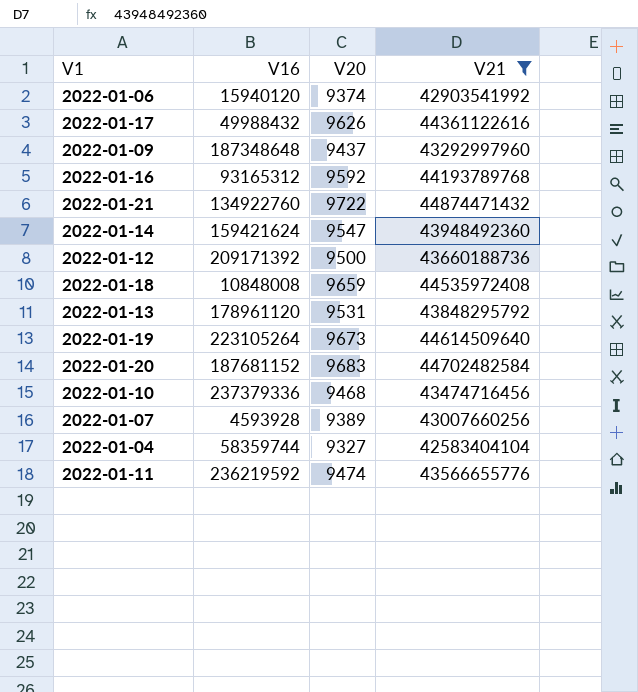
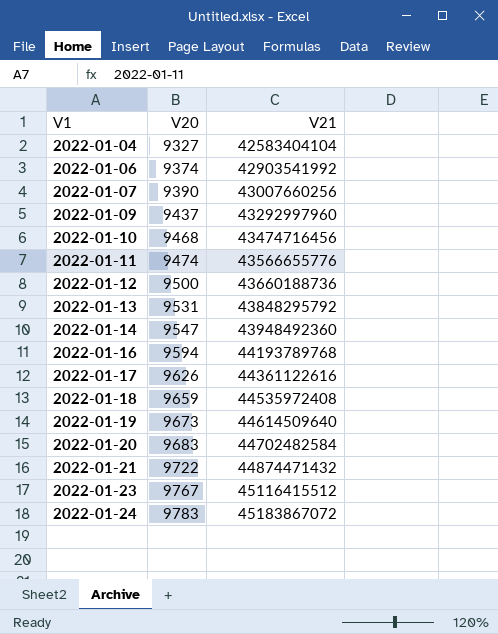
filter: V21 <= 44874471432 -> none
row order: none -> V1 ascending
column V16 | position: 2 -> none
2022-01-07 | V20: 9389 -> 9390
2022-01-16 | V20: 9592 -> 9594

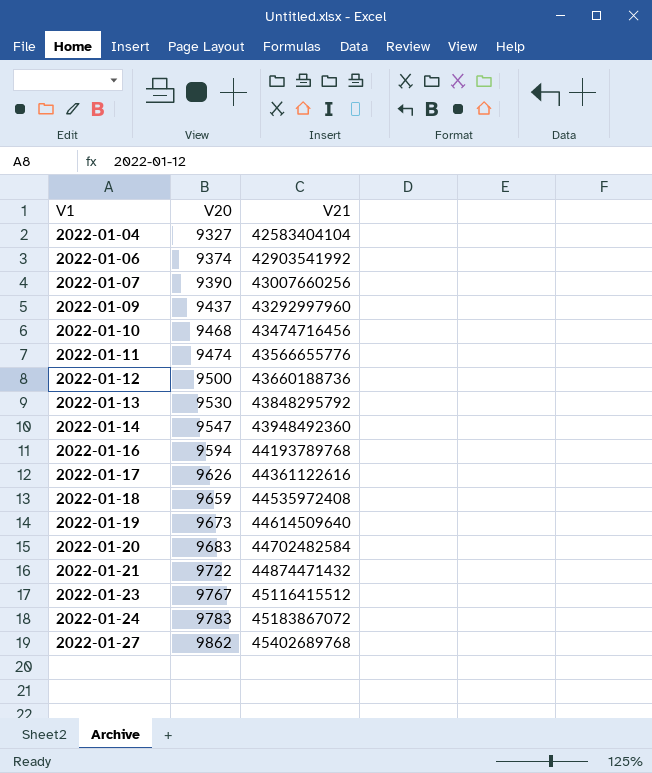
2022-01-13 | V20: 9531 -> 9530
row 2022-01-27: none -> 9862 | 45402689768

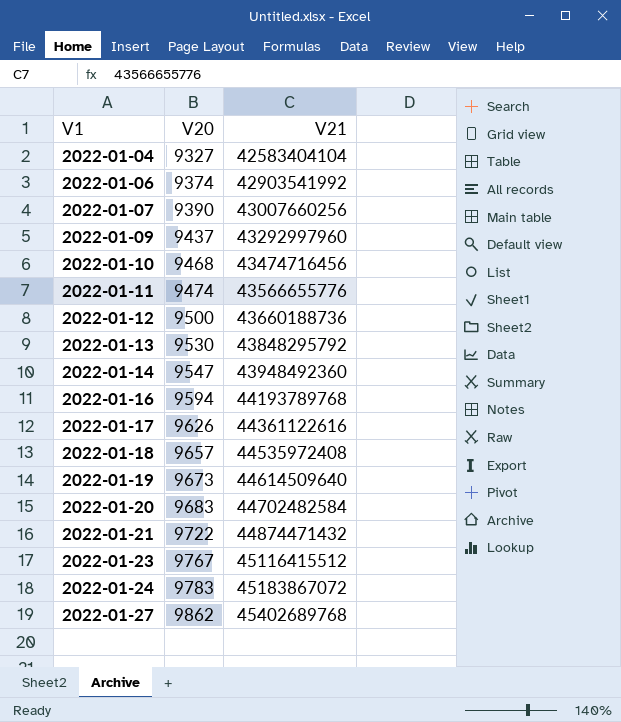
2022-01-18 | V20: 9659 -> 9657

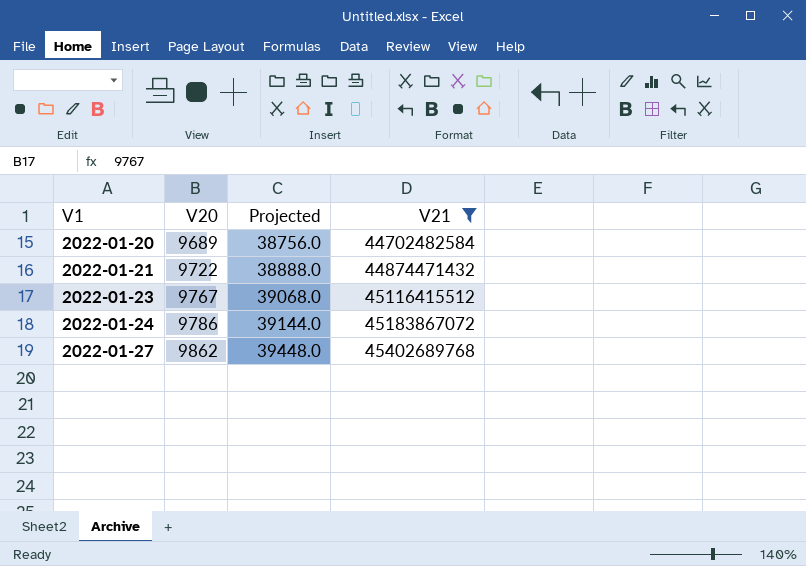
filter: none -> V21 >= 44702482584
column Projected | formula: none -> [V20] * 4
2022-01-20 | V20: 9683 -> 9689
2022-01-24 | V20: 9783 -> 9786

